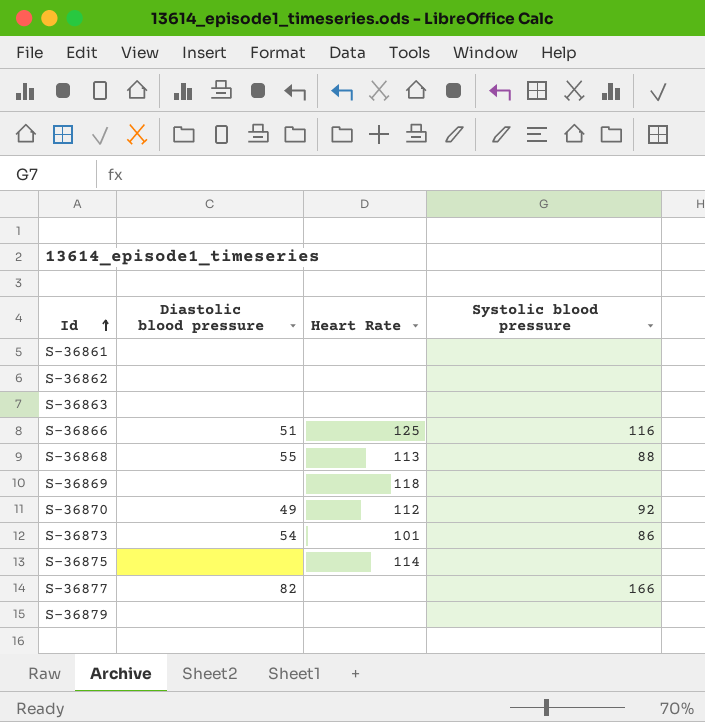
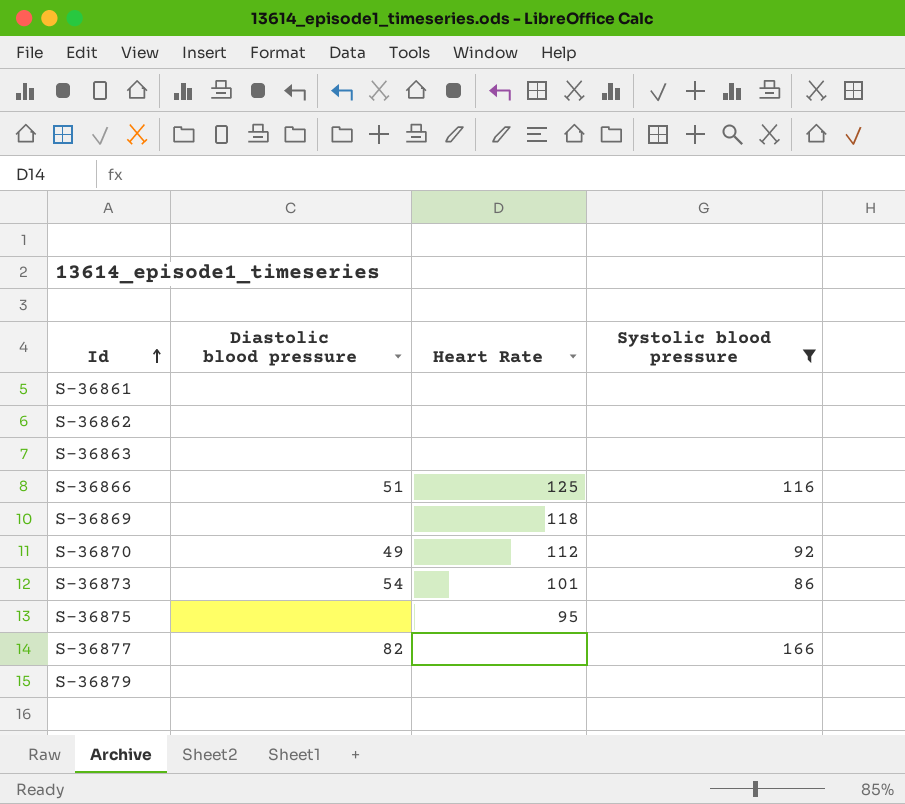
filter: none -> Systolic blood pressure != 88
S-36875 | Heart Rate: 114 -> 95

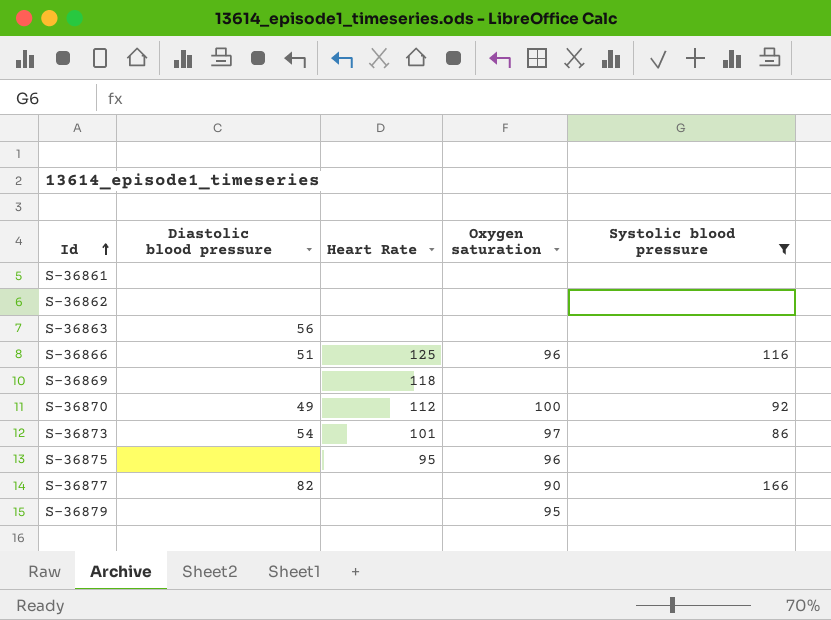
column Oxygen saturation | position: none -> 4
S-36863 | Diastolic blood pressure: none -> 56

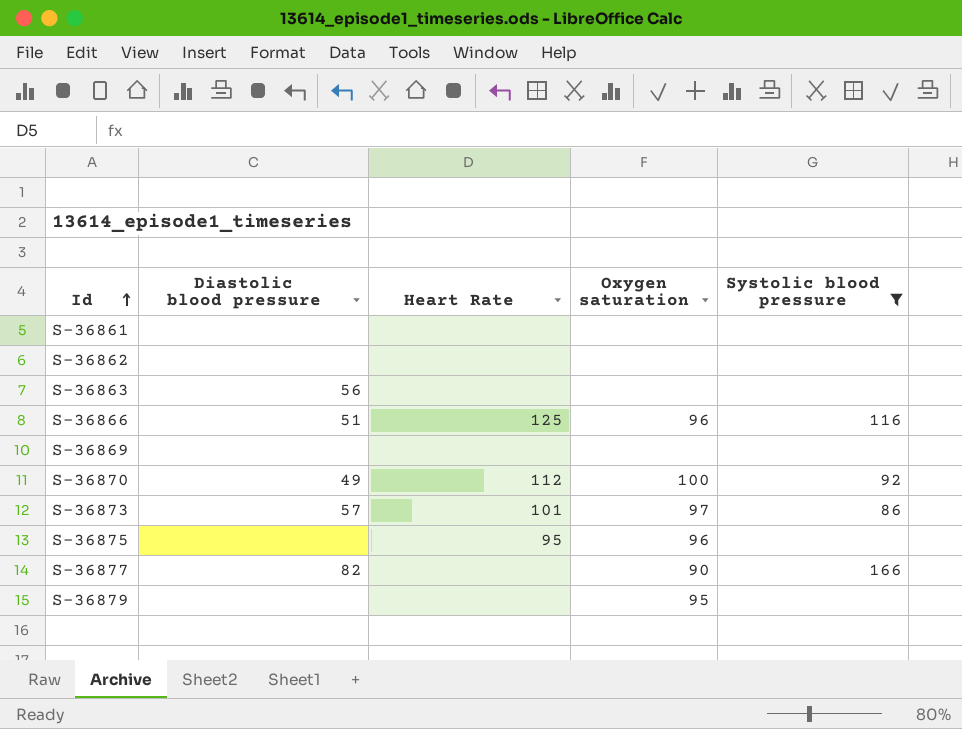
S-36869 | Heart Rate: 118 -> none
S-36873 | Diastolic blood pressure: 54 -> 57

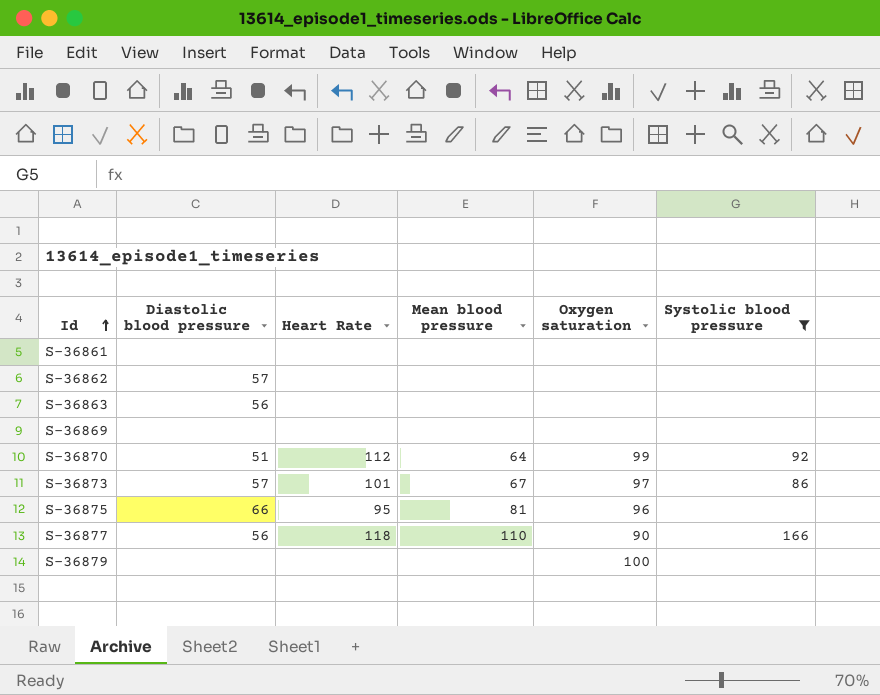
column Mean blood pressure | position: none -> 4
row S-36866: 51 | 125 | 96 | 116 -> none
S-36862 | Diastolic blood pressure: none -> 57
S-36870 | Diastolic blood pressure: 49 -> 51
S-36870 | Oxygen saturation: 100 -> 99
S-36875 | Diastolic blood pressure: none -> 66
S-36877 | Diastolic blood pressure: 82 -> 56
S-36877 | Heart Rate: none -> 118
S-36879 | Oxygen saturation: 95 -> 100

